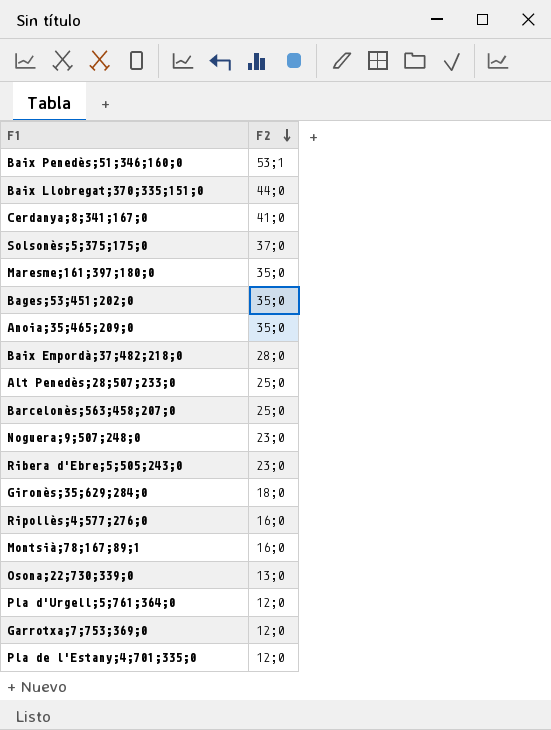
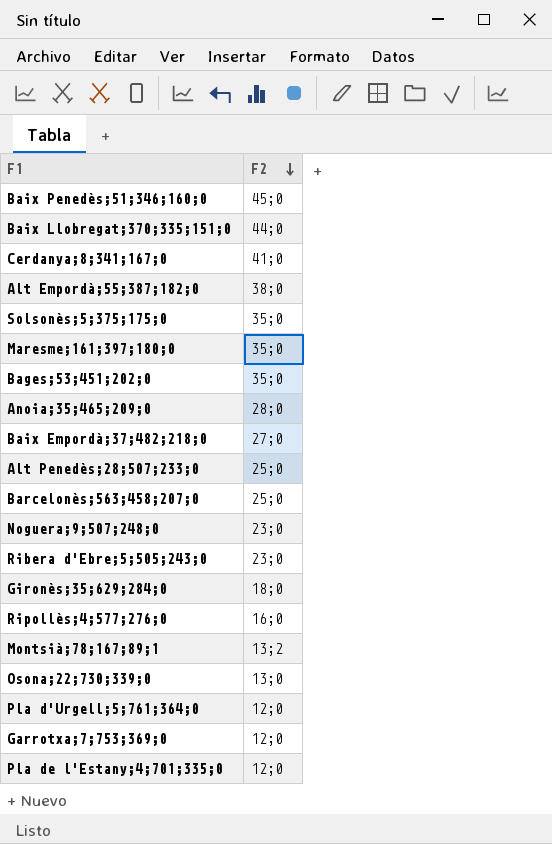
Baix Penedès;51;346;160;0 | F2: 53;1 -> 45;0
row Alt Empordà;55;387;182;0: none -> 38;0
Solsonès;5;375;175;0 | F2: 37;0 -> 35;0
Anoia;35;465;209;0 | F2: 35;0 -> 28;0
Baix Empordà;37;482;218;0 | F2: 28;0 -> 27;0
Montsià;78;167;89;1 | F2: 16;0 -> 13;2

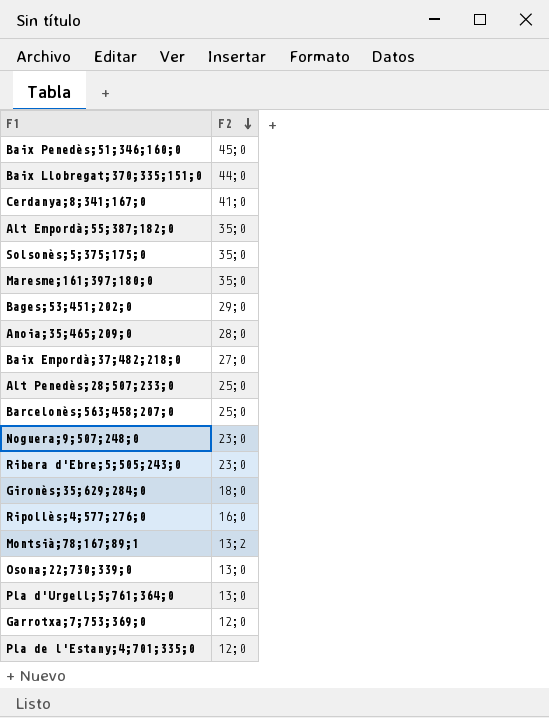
Alt Empordà;55;387;182;0 | F2: 38;0 -> 35;0
Bages;53;451;202;0 | F2: 35;0 -> 29;0
Pla d'Urgell;5;761;364;0 | F2: 12;0 -> 13;0

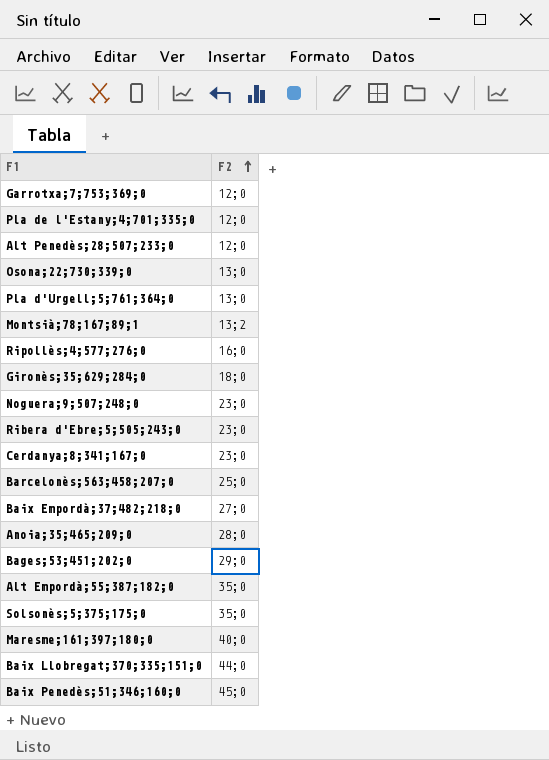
row order: F2 descending -> F2 ascending
Alt Penedès;28;507;233;0 | F2: 25;0 -> 12;0
Cerdanya;8;341;167;0 | F2: 41;0 -> 23;0
Maresme;161;397;180;0 | F2: 35;0 -> 40;0

